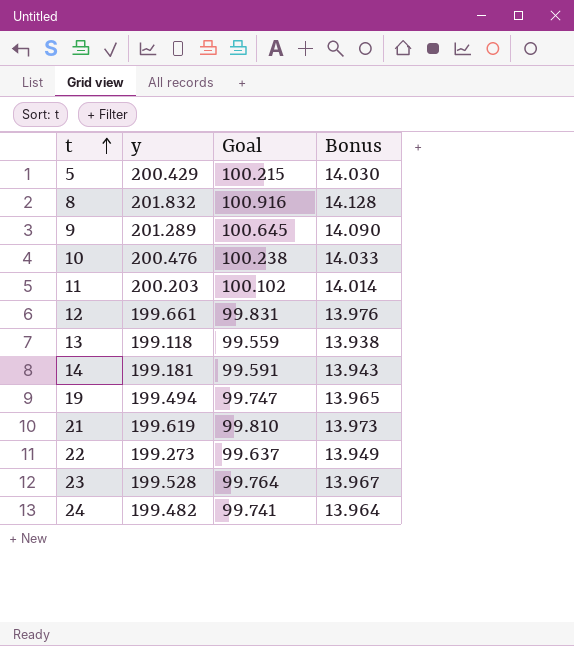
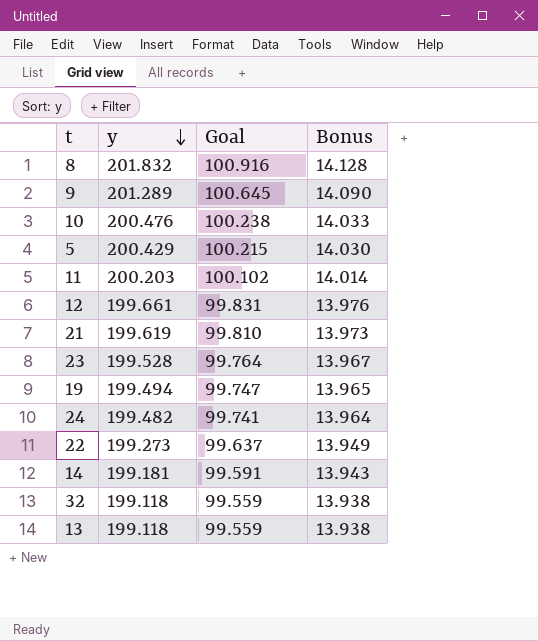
row order: t ascending -> y descending
row 32: none -> 199.118 | 99.559 | 13.938

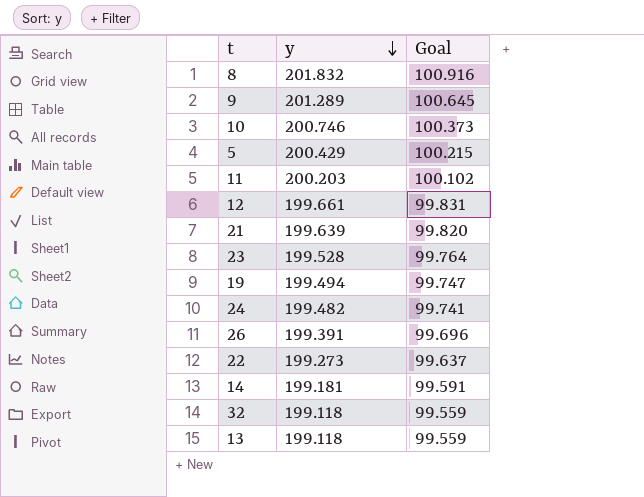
column Bonus | formula: [y] * 0.07 -> none
10 | y: 200.476 -> 200.746
10 | Goal: 100.238 -> 100.373
21 | y: 199.619 -> 199.639
21 | Goal: 99.810 -> 99.820
row 26: none -> 199.391 | 99.696

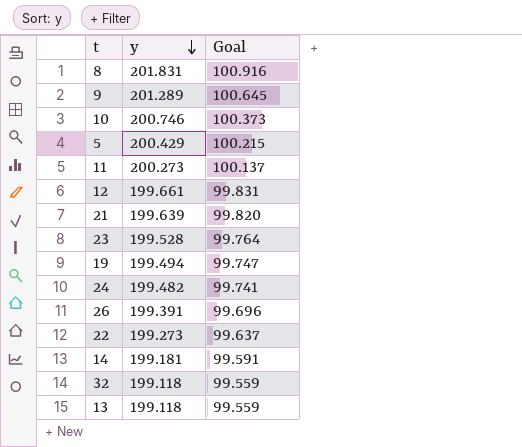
8 | y: 201.832 -> 201.831
11 | y: 200.203 -> 200.273
11 | Goal: 100.102 -> 100.137

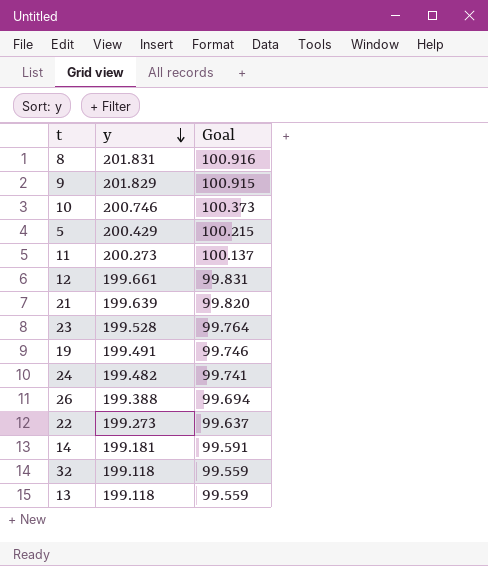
9 | y: 201.289 -> 201.829
9 | Goal: 100.645 -> 100.915
19 | y: 199.494 -> 199.491
19 | Goal: 99.747 -> 99.746
26 | y: 199.391 -> 199.388
26 | Goal: 99.696 -> 99.694

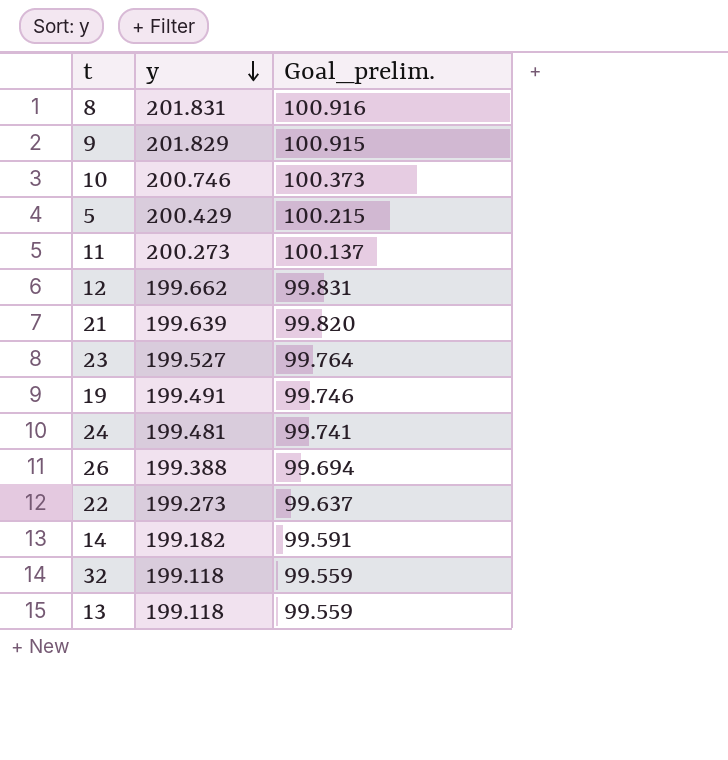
column name: Goal -> Goal_prelim.
12 | y: 199.661 -> 199.662
23 | y: 199.528 -> 199.527
24 | y: 199.482 -> 199.481
14 | y: 199.181 -> 199.182

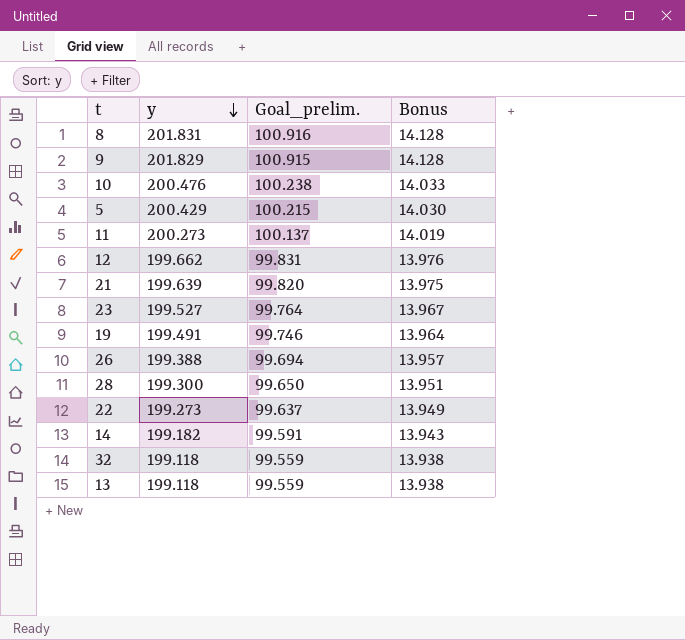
column Bonus | formula: none -> [y] * 0.07
row 24: 199.481 | 99.741 -> none
10 | y: 200.746 -> 200.476
10 | Goal_prelim.: 100.373 -> 100.238
row 28: none -> 199.300 | 99.650 | 13.951

